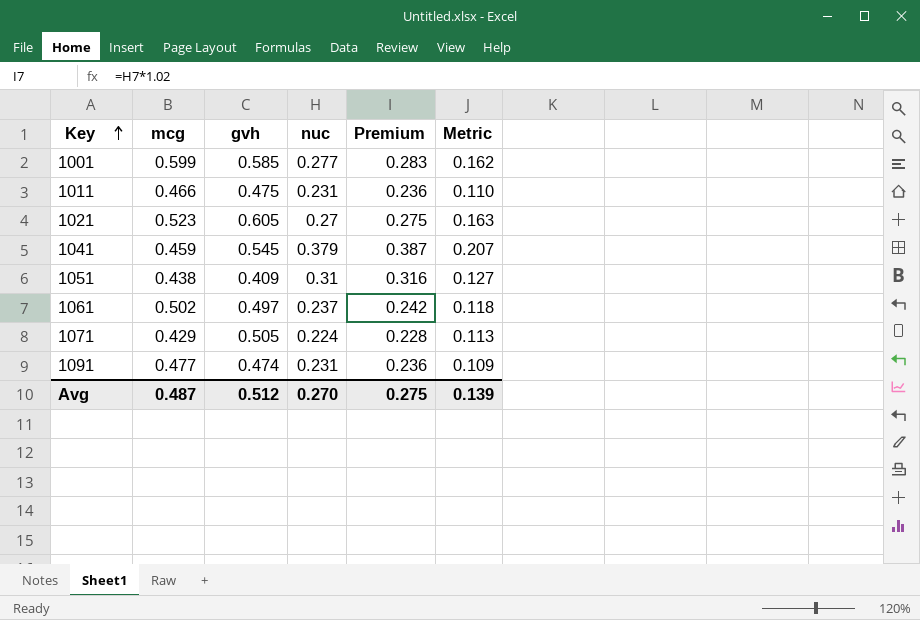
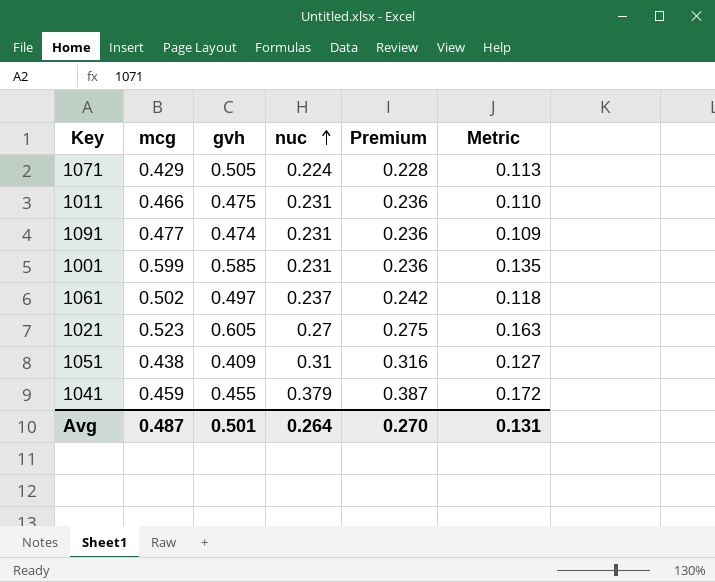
row order: Key ascending -> nuc ascending
1001 | nuc: 0.277 -> 0.231
1001 | Premium: 0.283 -> 0.236
1001 | Metric: 0.162 -> 0.135
1041 | gvh: 0.545 -> 0.455
1041 | Metric: 0.207 -> 0.172
Avg | gvh: 0.512 -> 0.501
Avg | nuc: 0.270 -> 0.264
Avg | Premium: 0.275 -> 0.270
Avg | Metric: 0.139 -> 0.131

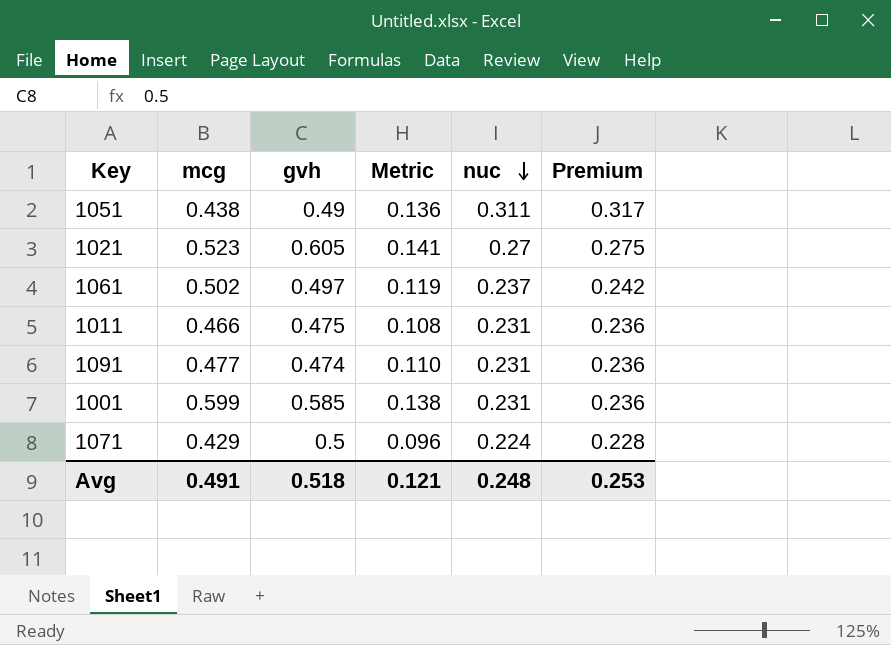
row order: nuc ascending -> nuc descending
column Metric | formula: [gvh] * [nuc] -> [mcg] * [nuc]
column Metric | position: 6 -> 4
row 1041: 0.459 | 0.455 | 0.379 | 0.387 | 0.172 -> none
1051 | gvh: 0.409 -> 0.49
1051 | nuc: 0.31 -> 0.311
1051 | Premium: 0.316 -> 0.317
1071 | gvh: 0.505 -> 0.5
Avg | mcg: 0.487 -> 0.491
Avg | gvh: 0.501 -> 0.518
Avg | Metric: 0.131 -> 0.121
Avg | nuc: 0.264 -> 0.248
Avg | Premium: 0.270 -> 0.253

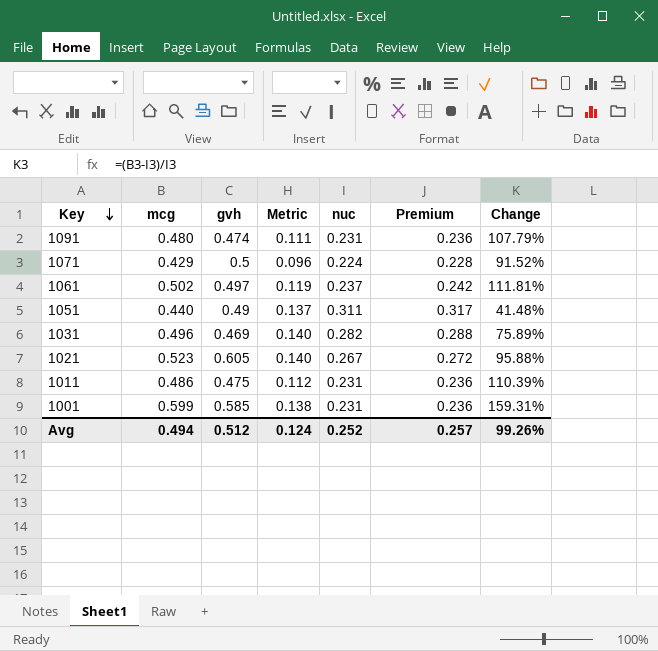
row order: nuc descending -> Key descending
column Change | formula: none -> ([mcg] - [nuc]) / [nuc]
1091 | mcg: 0.477 -> 0.480
1091 | Metric: 0.110 -> 0.111
1051 | mcg: 0.438 -> 0.440
1051 | Metric: 0.136 -> 0.137
row 1031: none -> 0.496 | 0.469 | 0.140 | 0.282 | 0.288 | 75.89%
1021 | Metric: 0.141 -> 0.140
1021 | nuc: 0.27 -> 0.267
1021 | Premium: 0.275 -> 0.272
1011 | mcg: 0.466 -> 0.486
1011 | Metric: 0.108 -> 0.112
Avg | mcg: 0.491 -> 0.494
Avg | gvh: 0.518 -> 0.512
Avg | Metric: 0.121 -> 0.124
Avg | nuc: 0.248 -> 0.252
Avg | Premium: 0.253 -> 0.257

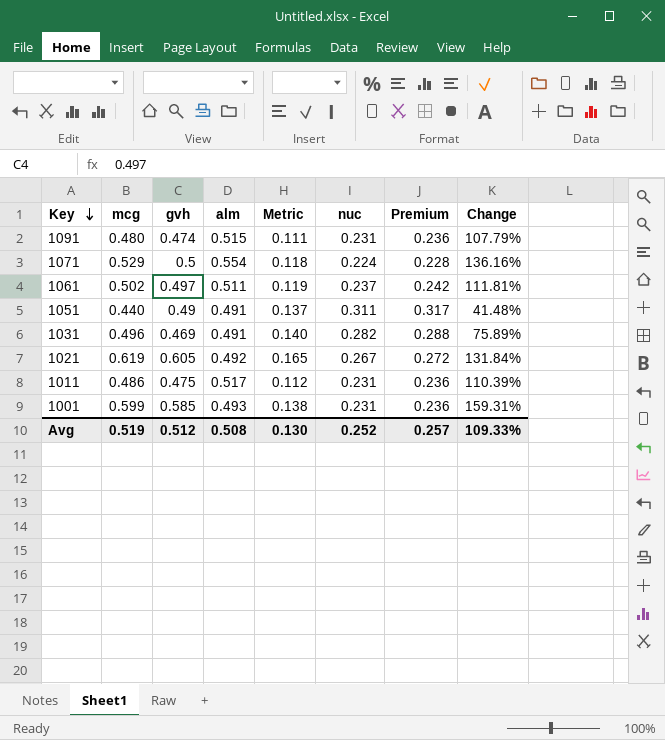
column alm | position: none -> 4
1071 | mcg: 0.429 -> 0.529
1071 | Metric: 0.096 -> 0.118
1071 | Change: 91.52% -> 136.16%
1021 | mcg: 0.523 -> 0.619
1021 | Metric: 0.140 -> 0.165
1021 | Change: 95.88% -> 131.84%
Avg | mcg: 0.494 -> 0.519
Avg | Metric: 0.124 -> 0.130
Avg | Change: 99.26% -> 109.33%

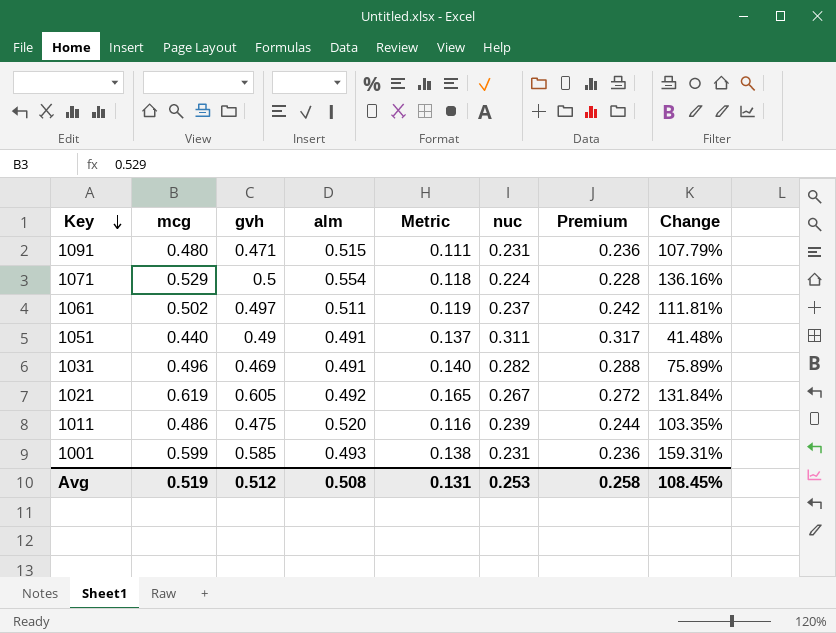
1091 | gvh: 0.474 -> 0.471
1011 | alm: 0.517 -> 0.520
1011 | Metric: 0.112 -> 0.116
1011 | nuc: 0.231 -> 0.239
1011 | Premium: 0.236 -> 0.244
1011 | Change: 110.39% -> 103.35%
Avg | Metric: 0.130 -> 0.131
Avg | nuc: 0.252 -> 0.253
Avg | Premium: 0.257 -> 0.258
Avg | Change: 109.33% -> 108.45%

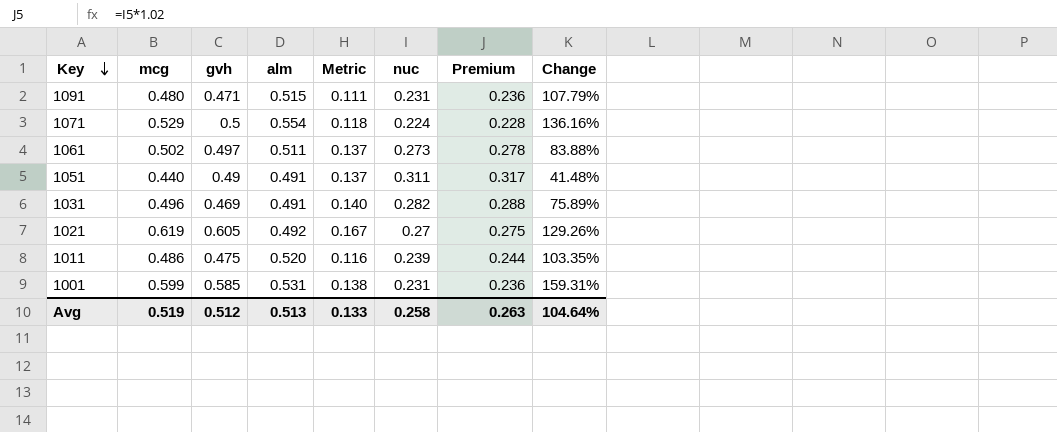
1061 | Metric: 0.119 -> 0.137
1061 | nuc: 0.237 -> 0.273
1061 | Premium: 0.242 -> 0.278
1061 | Change: 111.81% -> 83.88%
1021 | Metric: 0.165 -> 0.167
1021 | nuc: 0.267 -> 0.27
1021 | Premium: 0.272 -> 0.275
1021 | Change: 131.84% -> 129.26%
1001 | alm: 0.493 -> 0.531
Avg | alm: 0.508 -> 0.513
Avg | Metric: 0.131 -> 0.133
Avg | nuc: 0.253 -> 0.258
Avg | Premium: 0.258 -> 0.263
Avg | Change: 108.45% -> 104.64%

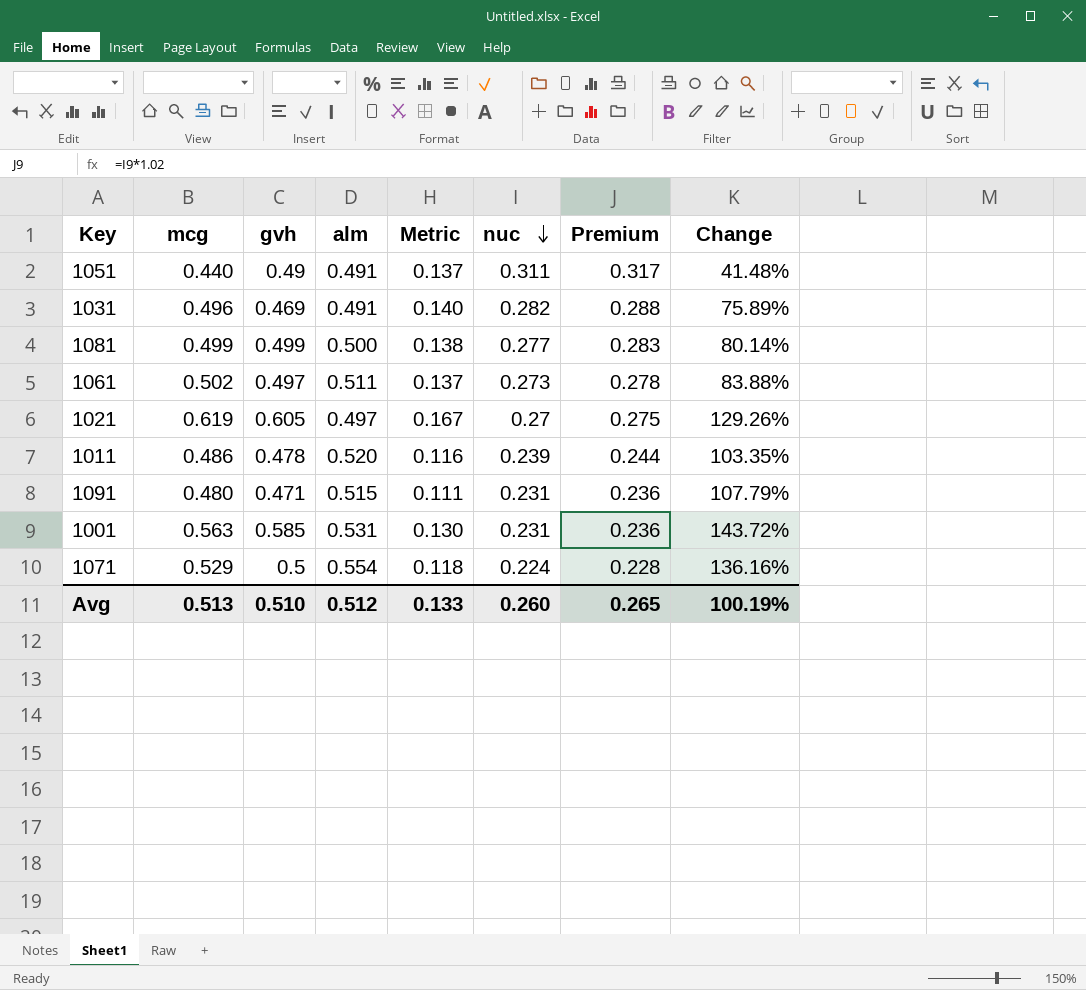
row order: Key descending -> nuc descending
row 1081: none -> 0.499 | 0.499 | 0.500 | 0.138 | 0.277 | 0.283 | 80.14%
1021 | alm: 0.492 -> 0.497
1011 | gvh: 0.475 -> 0.478
1001 | mcg: 0.599 -> 0.563
1001 | Metric: 0.138 -> 0.130
1001 | Change: 159.31% -> 143.72%
Avg | mcg: 0.519 -> 0.513
Avg | gvh: 0.512 -> 0.510
Avg | alm: 0.513 -> 0.512
Avg | nuc: 0.258 -> 0.260
Avg | Premium: 0.263 -> 0.265
Avg | Change: 104.64% -> 100.19%

